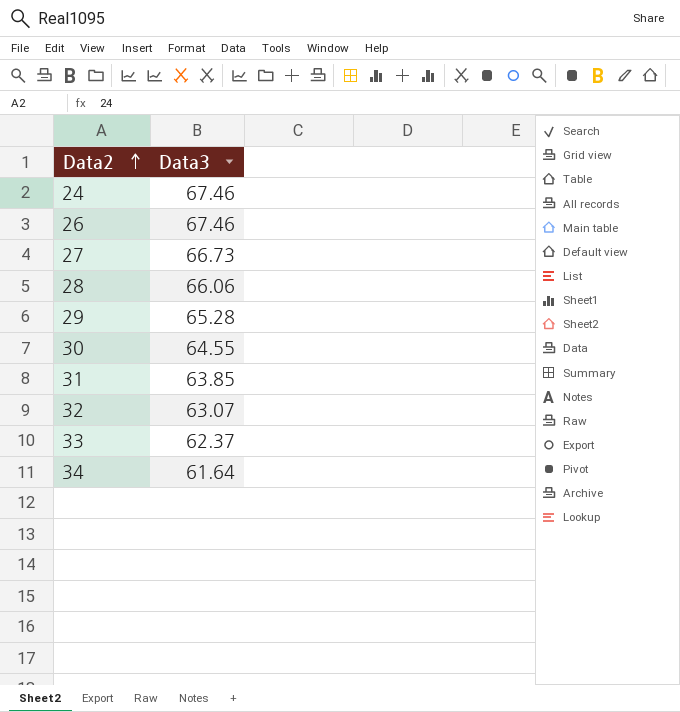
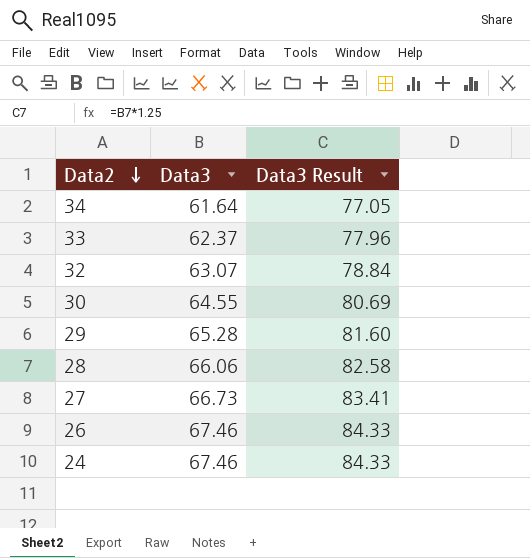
row order: Data2 ascending -> Data2 descending
column Data3 Result | formula: none -> [Data3] * 1.25
row 31: 63.85 -> none

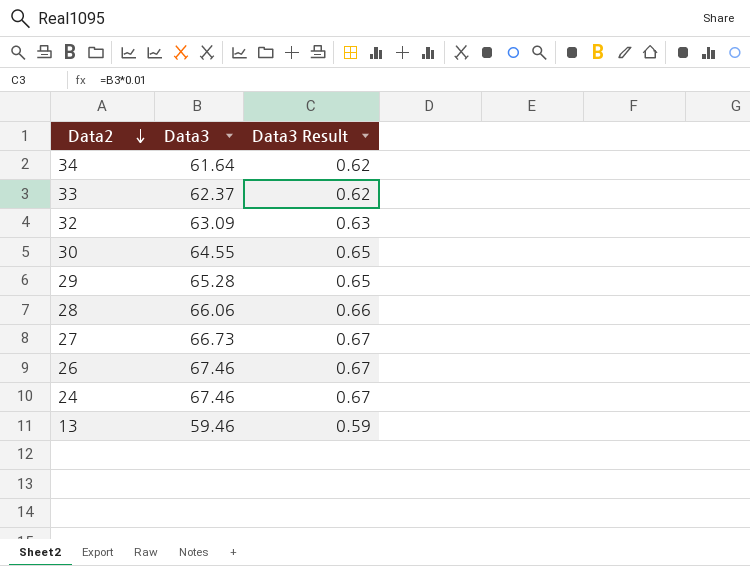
column Data3 Result | formula: [Data3] * 1.25 -> [Data3] * 0.01
32 | Data3: 63.07 -> 63.09
row 13: none -> 59.46 | 0.59

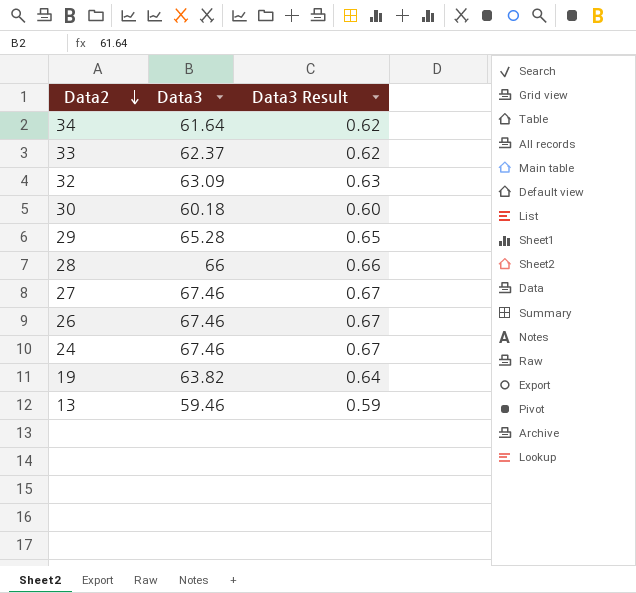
30 | Data3: 64.55 -> 60.18
30 | Data3 Result: 0.65 -> 0.60
28 | Data3: 66.06 -> 66
27 | Data3: 66.73 -> 67.46
row 19: none -> 63.82 | 0.64

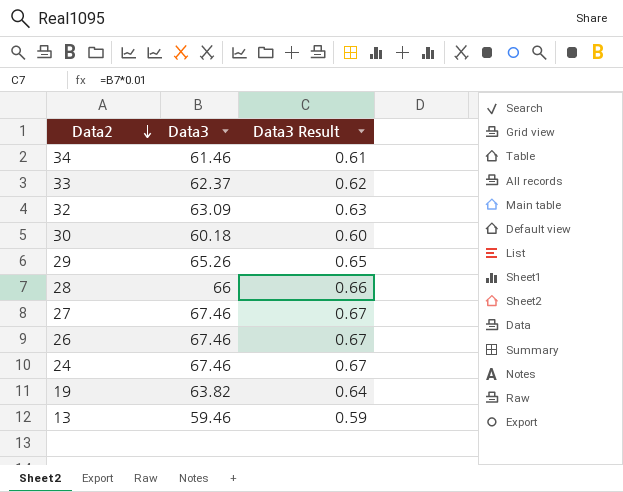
34 | Data3: 61.64 -> 61.46
34 | Data3 Result: 0.62 -> 0.61
29 | Data3: 65.28 -> 65.26

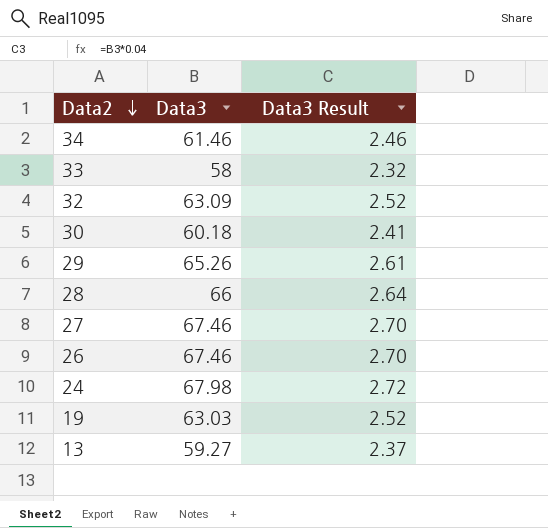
column Data3 Result | formula: [Data3] * 0.01 -> [Data3] * 0.04
33 | Data3: 62.37 -> 58
24 | Data3: 67.46 -> 67.98
19 | Data3: 63.82 -> 63.03
13 | Data3: 59.46 -> 59.27

